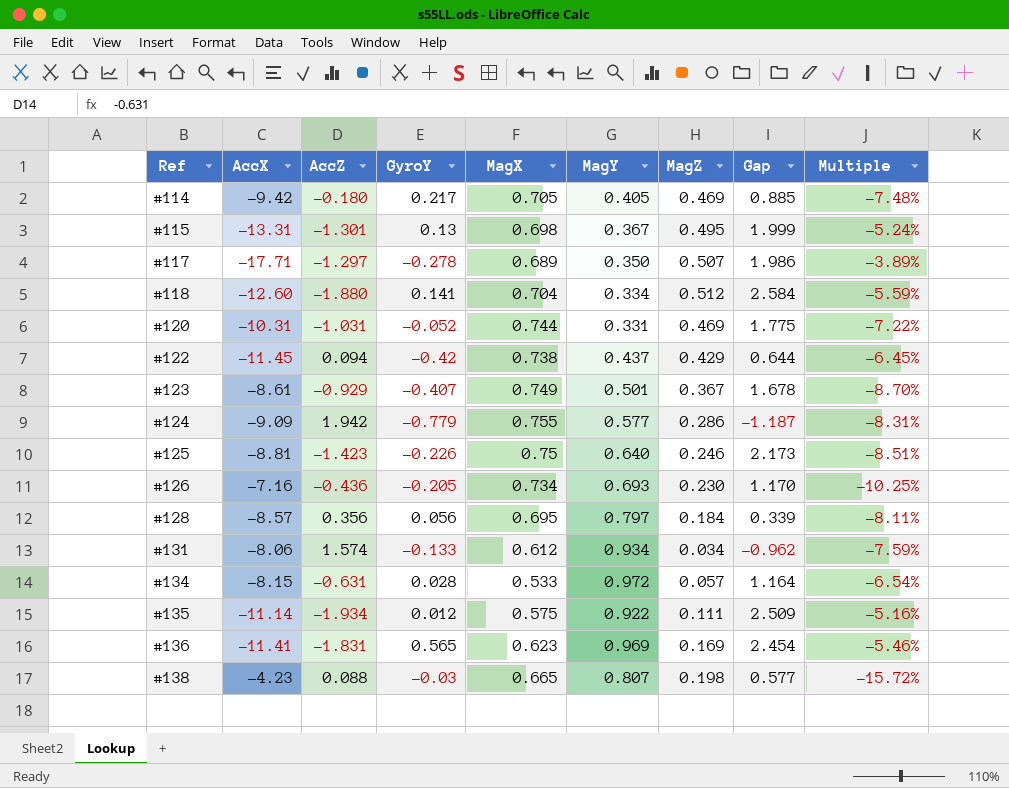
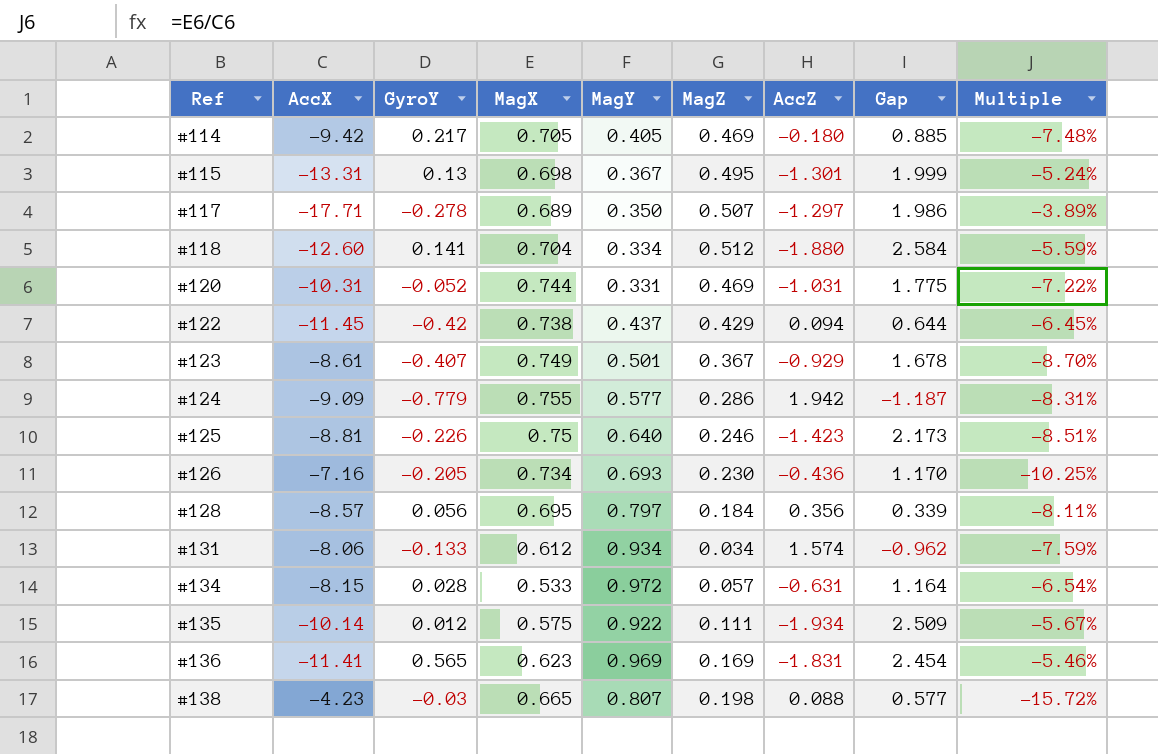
column AccZ | position: 3 -> 7
#135 | AccX: -11.14 -> -10.14
#135 | Multiple: -5.16% -> -5.67%

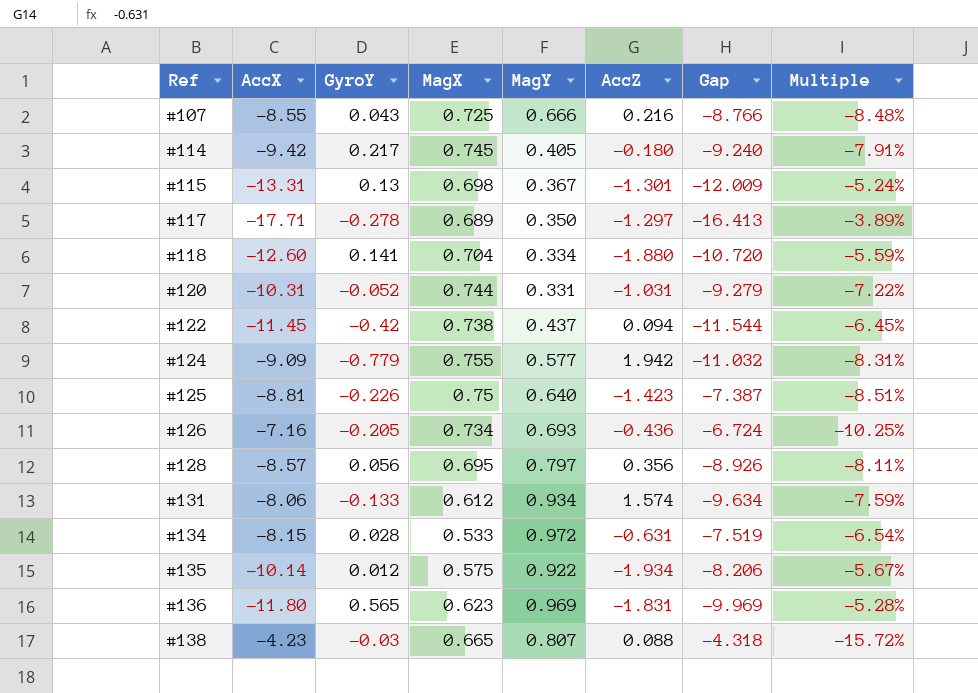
column MagZ | position: 6 -> none
column Gap | formula: [MagX] - [AccZ] -> [AccX] - [AccZ]
row #123: -8.61 | -0.407 | 0.749 | 0.501 | 0.367 | -0.929 | 1.678 | -8.70% -> none
row #107: none -> -8.55 | 0.043 | 0.725 | 0.666 | 0.216 | -8.766 | -8.48%
#114 | MagX: 0.705 -> 0.745
#114 | Multiple: -7.48% -> -7.91%
#136 | AccX: -11.41 -> -11.80
#136 | Multiple: -5.46% -> -5.28%

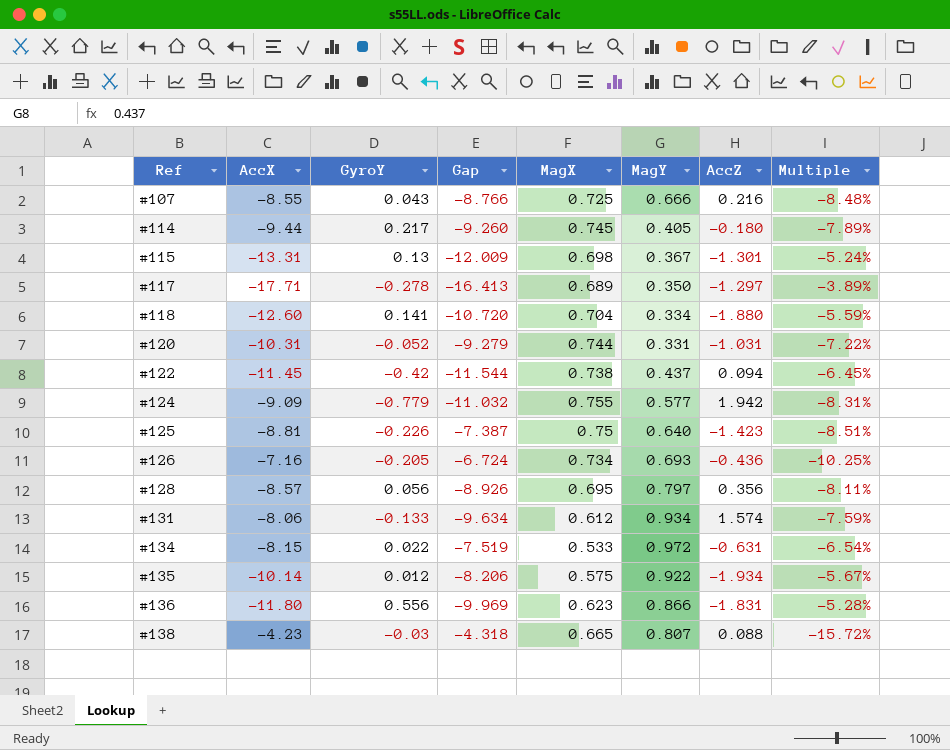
column Gap | position: 7 -> 4
#114 | AccX: -9.42 -> -9.44
#114 | Gap: -9.240 -> -9.260
#114 | Multiple: -7.91% -> -7.89%
#134 | GyroY: 0.028 -> 0.022
#136 | GyroY: 0.565 -> 0.556
#136 | MagY: 0.969 -> 0.866

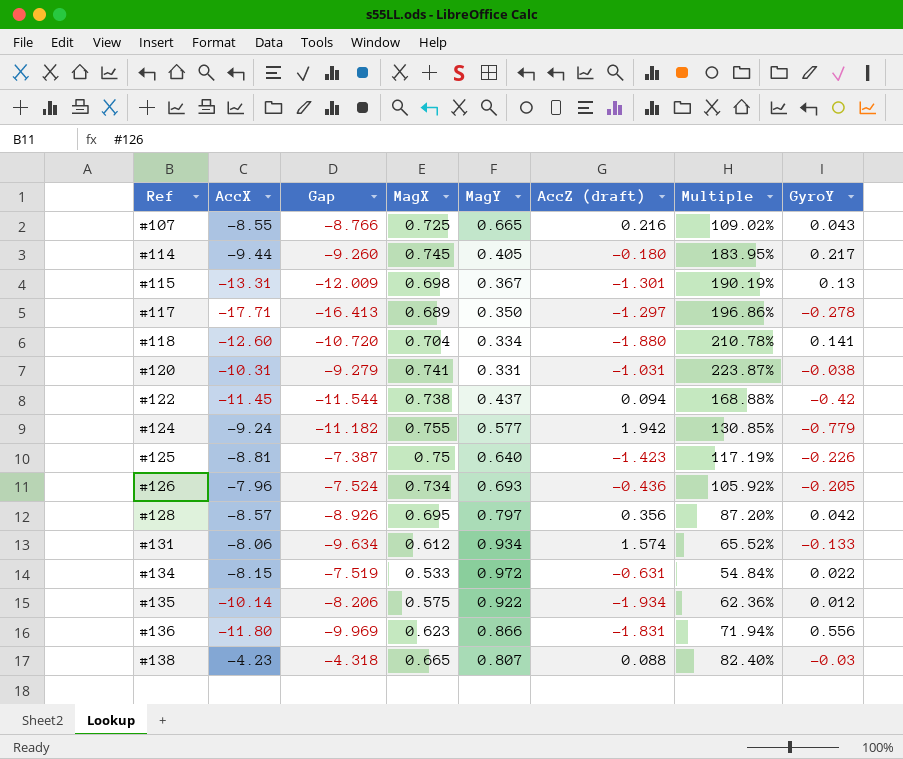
column name: AccZ -> AccZ (draft)
column Multiple | formula: [MagX] / [AccX] -> [MagX] / [MagY]
column GyroY | position: 3 -> 8
#107 | MagY: 0.666 -> 0.665
#120 | MagX: 0.744 -> 0.741
#120 | GyroY: -0.052 -> -0.038
#124 | AccX: -9.09 -> -9.24
#124 | Gap: -11.032 -> -11.182
#126 | AccX: -7.16 -> -7.96
#126 | Gap: -6.724 -> -7.524
#128 | GyroY: 0.056 -> 0.042

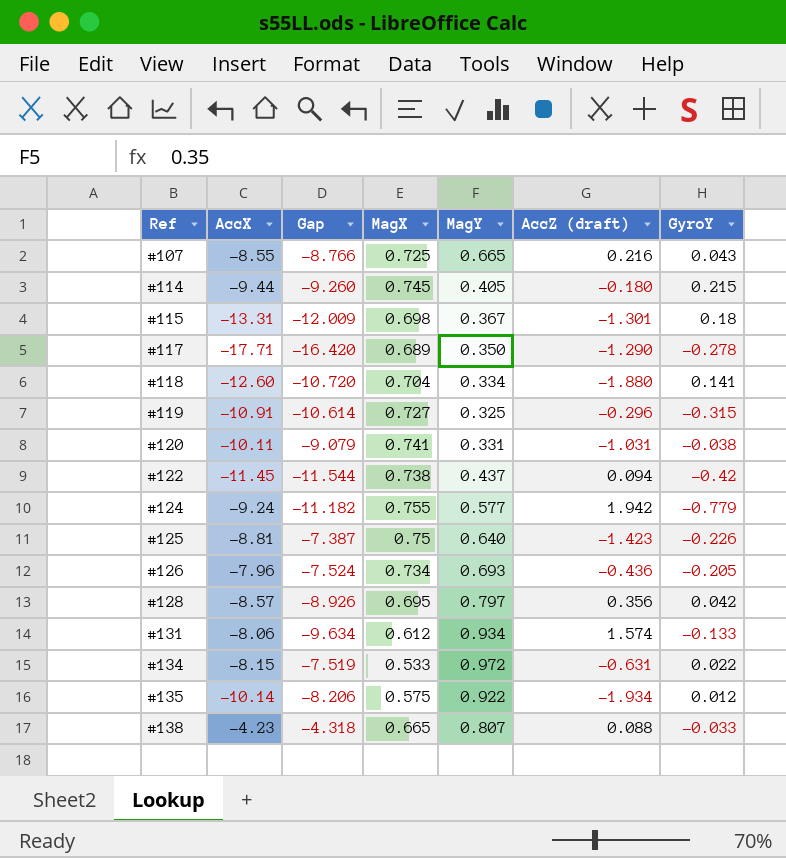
column Multiple | formula: [MagX] / [MagY] -> none
row #136: -11.80 | -9.969 | 0.623 | 0.866 | -1.831 | 71.94% | 0.556 -> none
#114 | GyroY: 0.217 -> 0.215
#115 | GyroY: 0.13 -> 0.18
#117 | Gap: -16.413 -> -16.420
#117 | AccZ (draft): -1.297 -> -1.290
row #119: none -> -10.91 | -10.614 | 0.727 | 0.325 | -0.296 | -0.315
#120 | AccX: -10.31 -> -10.11
#120 | Gap: -9.279 -> -9.079
#138 | GyroY: -0.03 -> -0.033

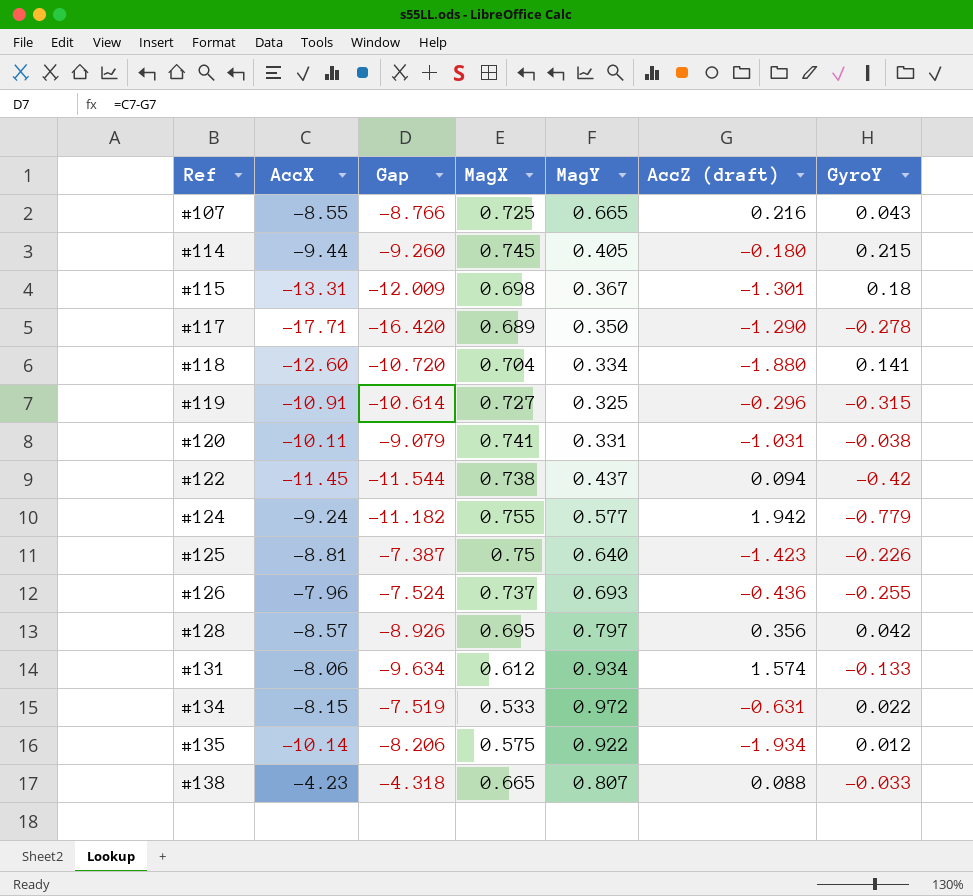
#126 | MagX: 0.734 -> 0.737
#126 | GyroY: -0.205 -> -0.255

